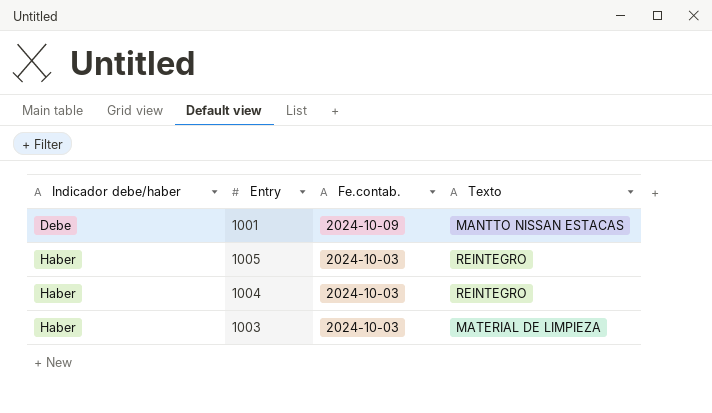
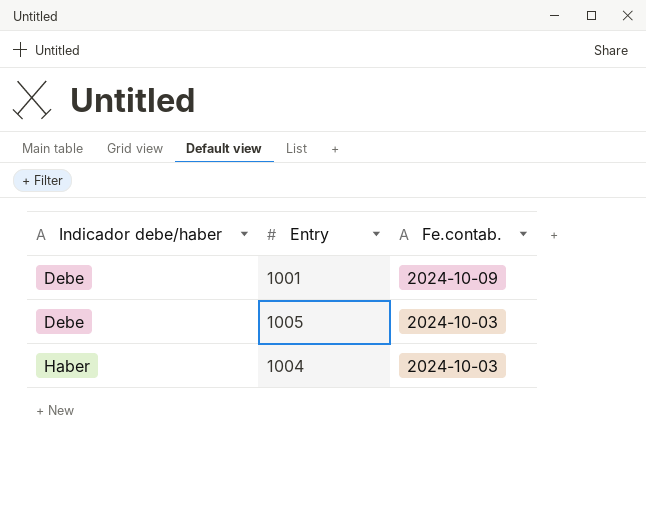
column Texto | position: 4 -> none
row 1003: Haber | 2024-10-03 | MATERIAL DE LIMPIEZA -> none
1005 | Indicador debe/haber: Haber -> Debe

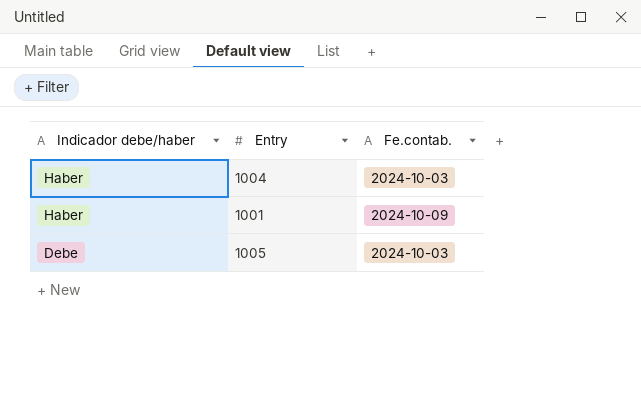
row order: Indicador debe/haber ascending -> Indicador debe/haber descending
1001 | Indicador debe/haber: Debe -> Haber

